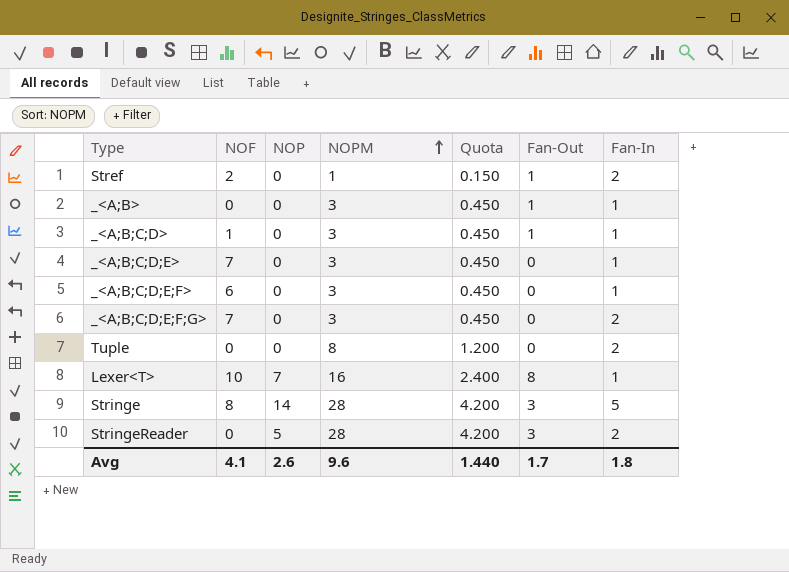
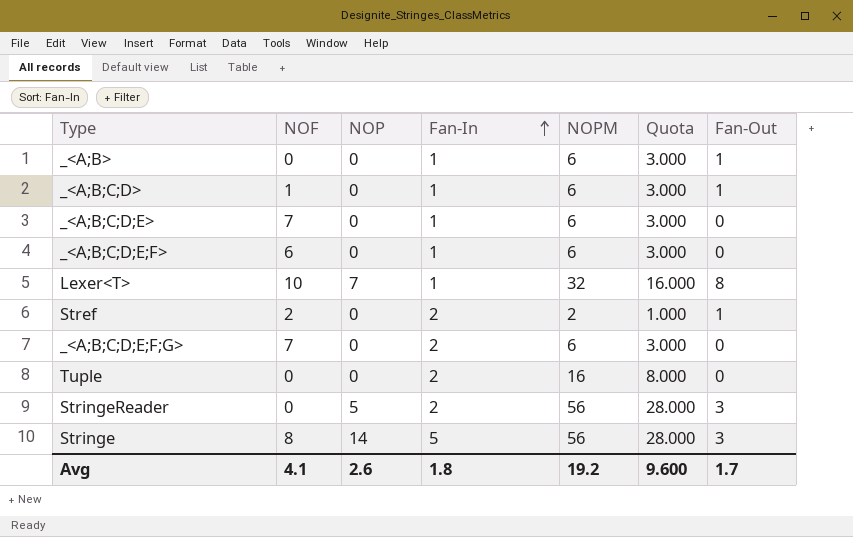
row order: NOPM ascending -> Fan-In ascending
column Fan-In | position: 7 -> 4
column Quota | formula: [NOPM] * 0.15 -> [NOPM] * 0.5
_<A;B> | NOPM: 3 -> 6
_<A;B;C;D> | NOPM: 3 -> 6
_<A;B;C;D;E> | NOPM: 3 -> 6
_<A;B;C;D;E;F> | NOPM: 3 -> 6
Lexer<T> | NOPM: 16 -> 32
Stref | NOPM: 1 -> 2
_<A;B;C;D;E;F;G> | NOPM: 3 -> 6
Tuple | NOPM: 8 -> 16
StringeReader | NOPM: 28 -> 56
Stringe | NOPM: 28 -> 56
Avg | NOPM: 9.6 -> 19.2
Avg | Quota: 1.440 -> 9.600

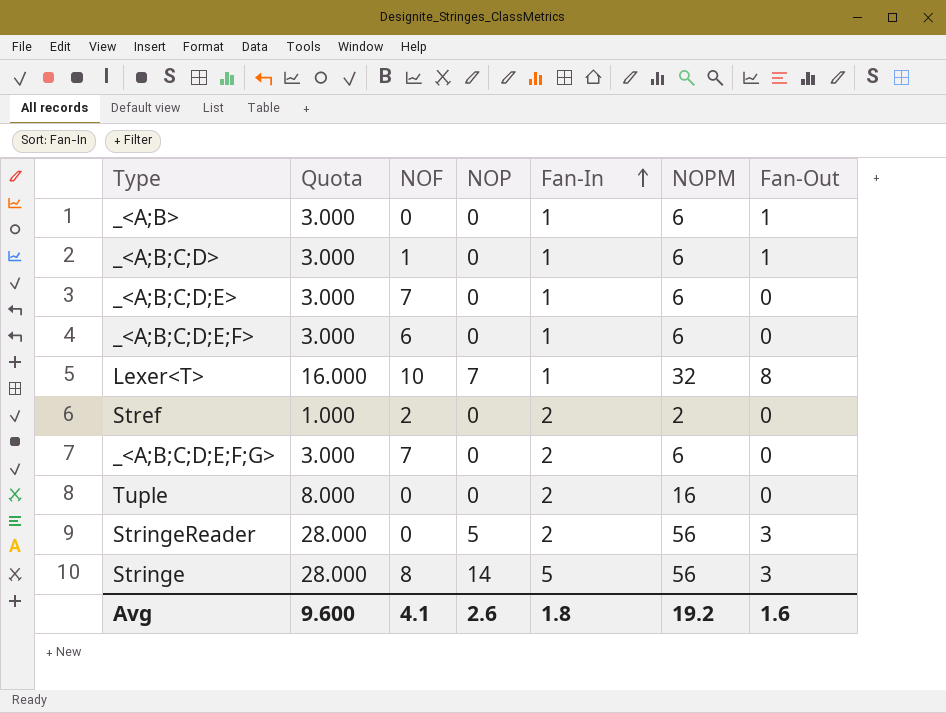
column Quota | position: 6 -> 2
Stref | Fan-Out: 1 -> 0
Avg | Fan-Out: 1.7 -> 1.6

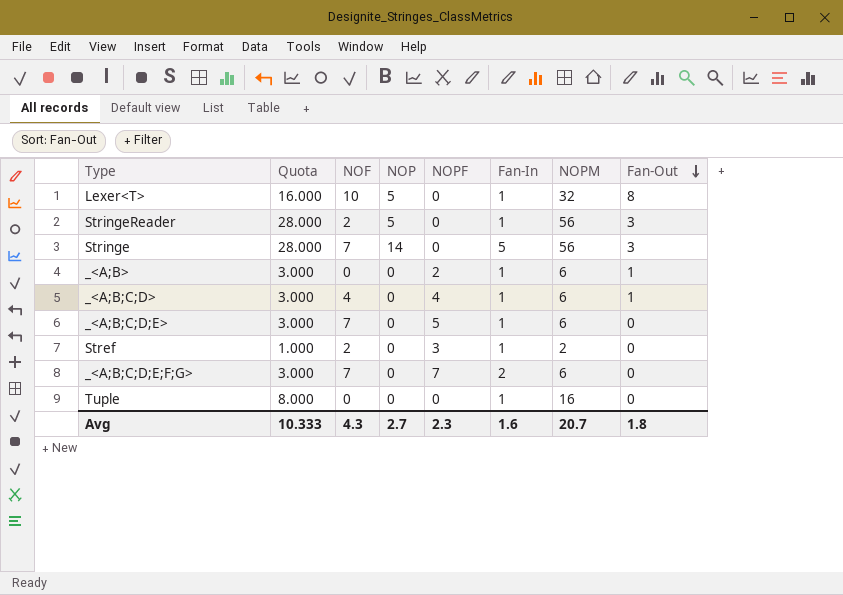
row order: Fan-In ascending -> Fan-Out descending
column NOPF | position: none -> 5
row _<A;B;C;D;E;F>: 3.000 | 6 | 0 | 1 | 6 | 0 -> none
Lexer<T> | NOP: 7 -> 5
StringeReader | NOF: 0 -> 2
StringeReader | Fan-In: 2 -> 1
Stringe | NOF: 8 -> 7
_<A;B;C;D> | NOF: 1 -> 4
Stref | Fan-In: 2 -> 1
Tuple | Fan-In: 2 -> 1
Avg | Quota: 9.600 -> 10.333
Avg | NOF: 4.1 -> 4.3
Avg | NOP: 2.6 -> 2.7
Avg | Fan-In: 1.8 -> 1.6
Avg | NOPM: 19.2 -> 20.7
Avg | Fan-Out: 1.6 -> 1.8

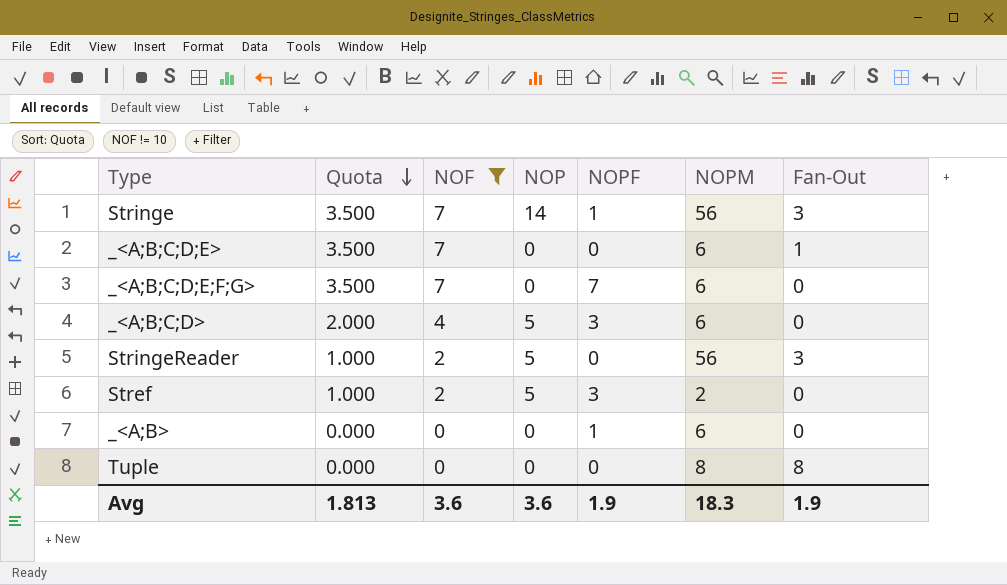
filter: none -> NOF != 10
row order: Fan-Out descending -> Quota descending
column Fan-In | position: 6 -> none
column Quota | formula: [NOPM] * 0.5 -> [NOF] * 0.5
Stringe | NOPF: 0 -> 1
_<A;B;C;D;E> | NOPF: 5 -> 0
_<A;B;C;D;E> | Fan-Out: 0 -> 1
_<A;B;C;D> | NOP: 0 -> 5
_<A;B;C;D> | NOPF: 4 -> 3
_<A;B;C;D> | Fan-Out: 1 -> 0
Stref | NOP: 0 -> 5
_<A;B> | NOPF: 2 -> 1
_<A;B> | Fan-Out: 1 -> 0
Tuple | NOPM: 16 -> 8
Tuple | Fan-Out: 0 -> 8
Avg | Quota: 10.333 -> 1.813
Avg | NOF: 4.3 -> 3.6
Avg | NOP: 2.7 -> 3.6
Avg | NOPF: 2.3 -> 1.9
Avg | NOPM: 20.7 -> 18.3
Avg | Fan-Out: 1.8 -> 1.9

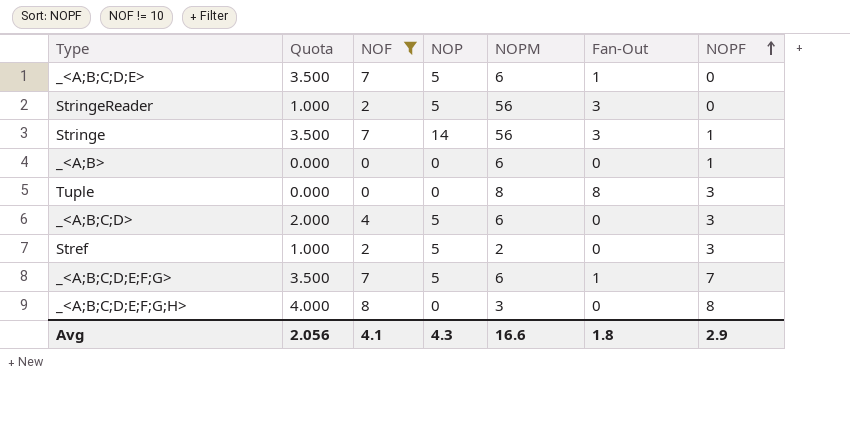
row order: Quota descending -> NOPF ascending
column NOPF | position: 5 -> 7
_<A;B;C;D;E> | NOP: 0 -> 5
Tuple | NOPF: 0 -> 3
_<A;B;C;D;E;F;G> | NOP: 0 -> 5
_<A;B;C;D;E;F;G> | Fan-Out: 0 -> 1
row _<A;B;C;D;E;F;G;H>: none -> 4.000 | 8 | 0 | 3 | 0 | 8
Avg | Quota: 1.813 -> 2.056
Avg | NOF: 3.6 -> 4.1
Avg | NOP: 3.6 -> 4.3
Avg | NOPM: 18.3 -> 16.6
Avg | Fan-Out: 1.9 -> 1.8
Avg | NOPF: 1.9 -> 2.9

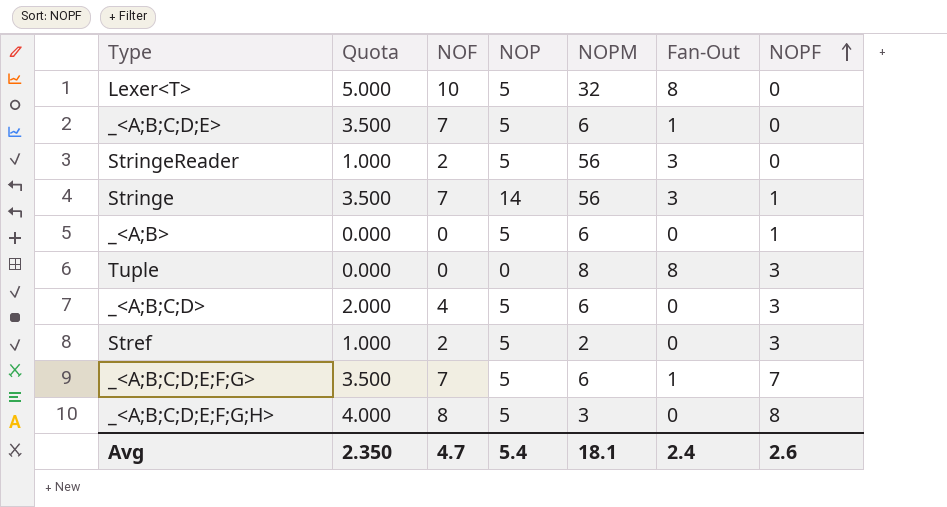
filter: NOF != 10 -> none
_<A;B> | NOP: 0 -> 5
_<A;B;C;D;E;F;G;H> | NOP: 0 -> 5
Avg | Quota: 2.056 -> 2.350
Avg | NOF: 4.1 -> 4.7
Avg | NOP: 4.3 -> 5.4
Avg | NOPM: 16.6 -> 18.1
Avg | Fan-Out: 1.8 -> 2.4
Avg | NOPF: 2.9 -> 2.6

